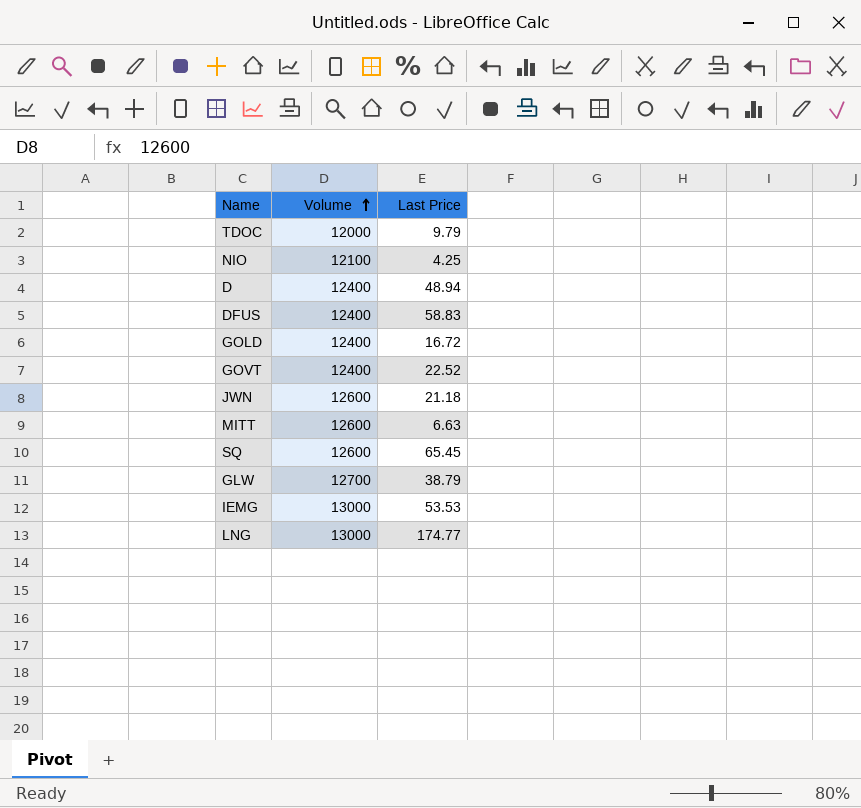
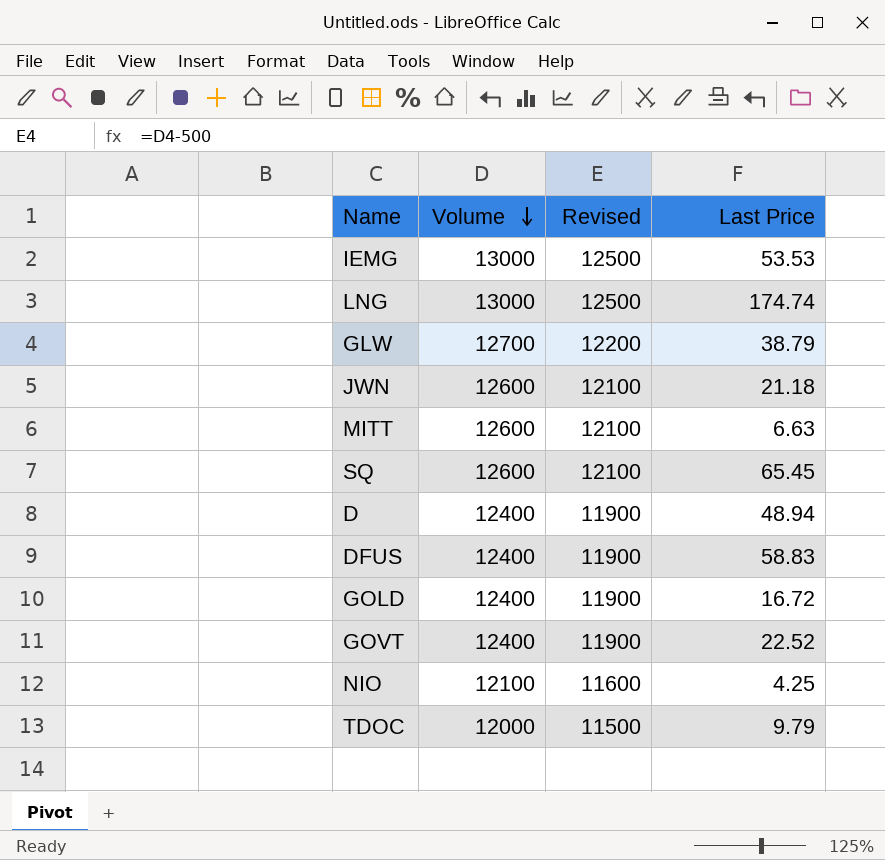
row order: Volume ascending -> Volume descending
column Revised | formula: none -> [Volume] - 500
LNG | Last Price: 174.77 -> 174.74

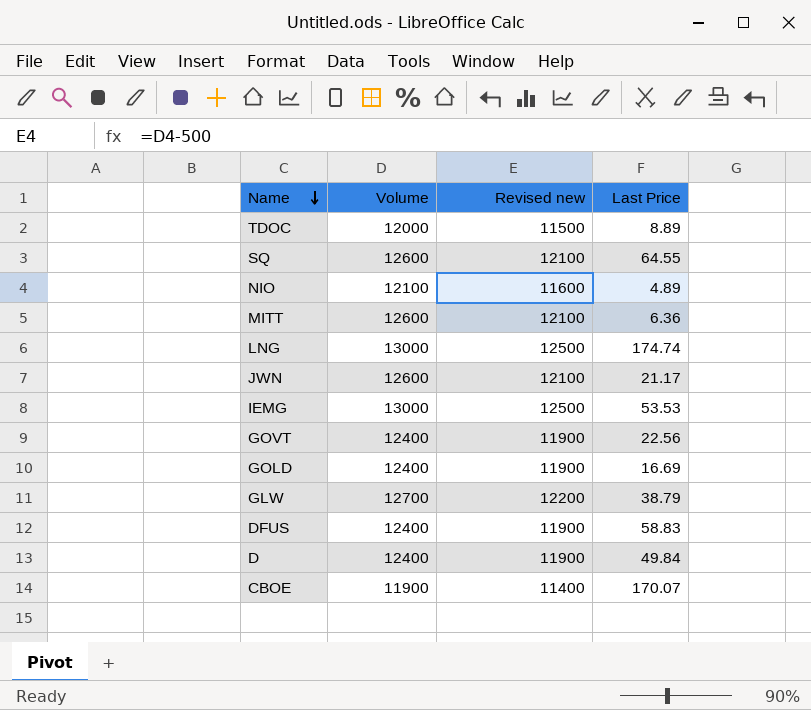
row order: Volume descending -> Name descending
column name: Revised -> Revised new
TDOC | Last Price: 9.79 -> 8.89
SQ | Last Price: 65.45 -> 64.55
NIO | Last Price: 4.25 -> 4.89
MITT | Last Price: 6.63 -> 6.36
JWN | Last Price: 21.18 -> 21.17
GOVT | Last Price: 22.52 -> 22.56
GOLD | Last Price: 16.72 -> 16.69
D | Last Price: 48.94 -> 49.84
row CBOE: none -> 11900 | 11400 | 170.07

